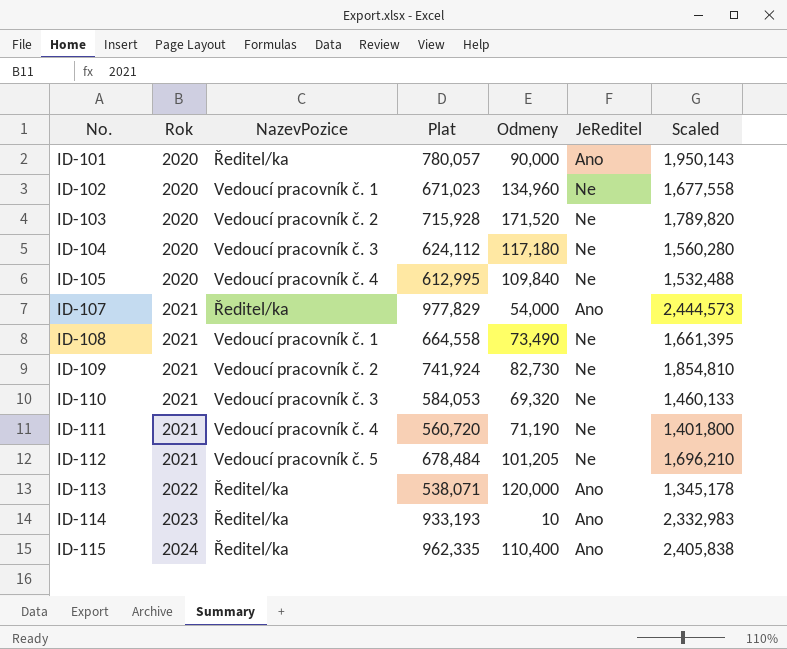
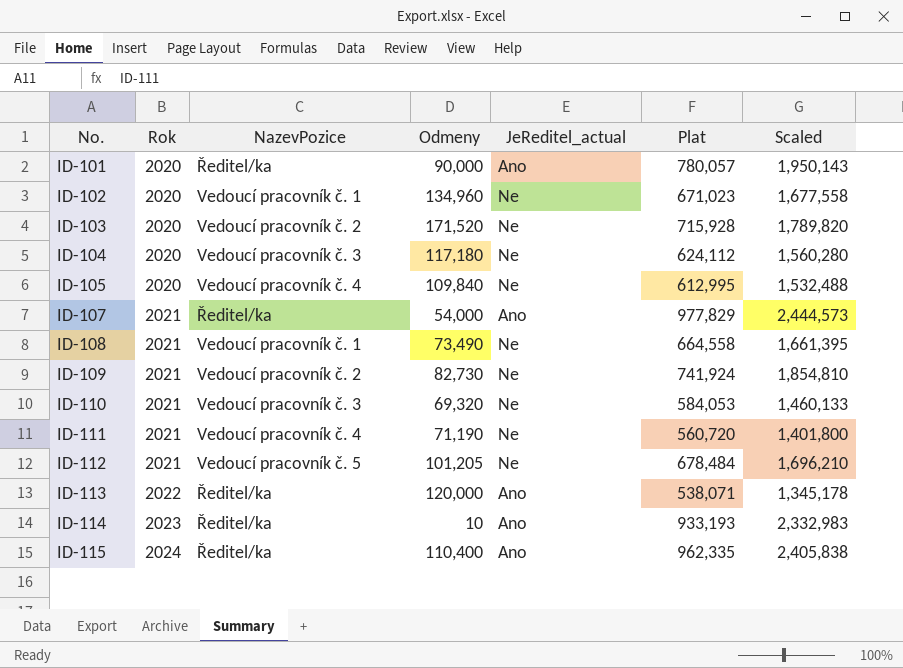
column name: JeReditel -> JeReditel_actual
column Plat | position: 4 -> 6

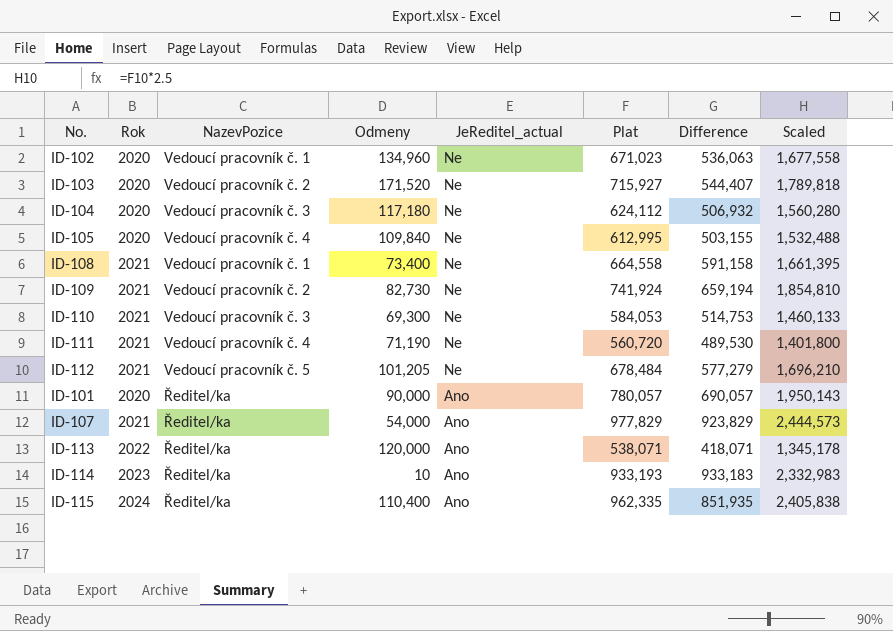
row order: No. ascending -> JeReditel_actual descending
column Difference | formula: none -> [Plat] - [Odmeny]
ID-103 | Plat: 715,928 -> 715,927
ID-103 | Scaled: 1,789,820 -> 1,789,818
ID-108 | Odmeny: 73,490 -> 73,400
ID-110 | Odmeny: 69,320 -> 69,300

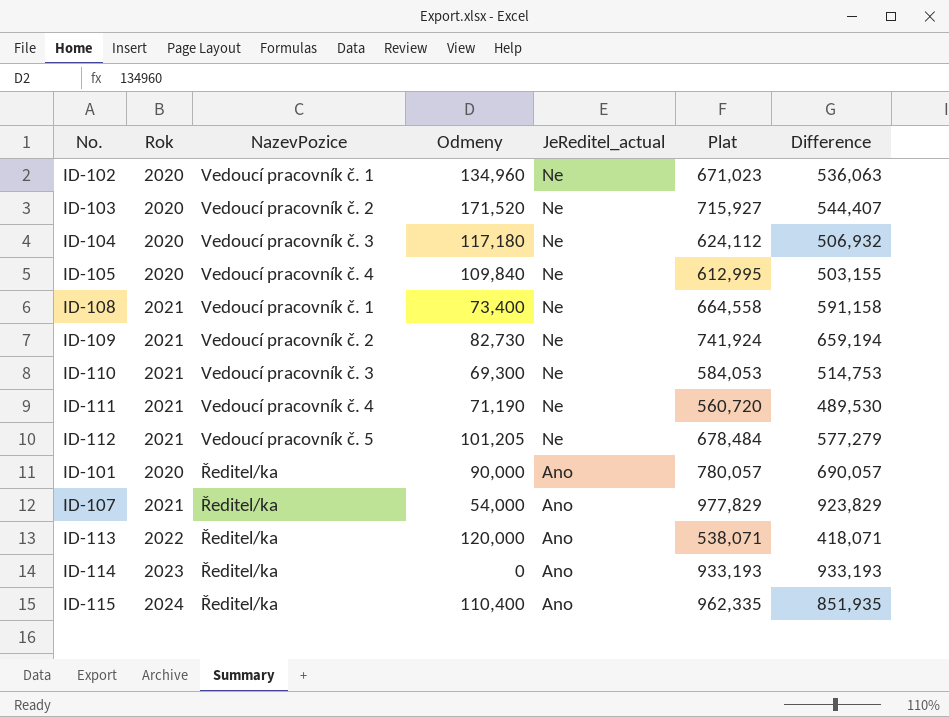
column Scaled | formula: [Plat] * 2.5 -> none
ID-114 | Odmeny: 10 -> 0
ID-114 | Difference: 933,183 -> 933,193

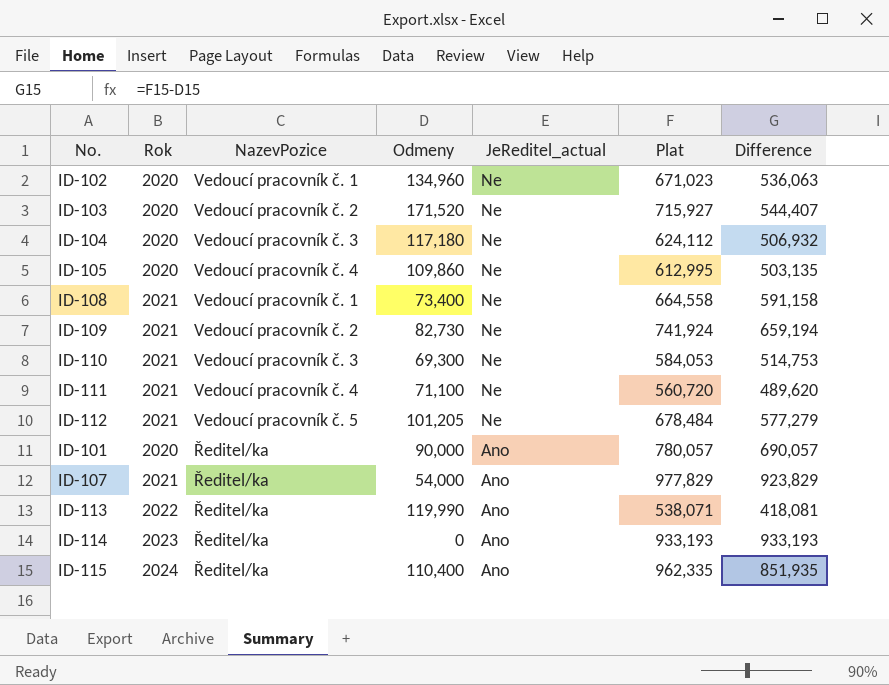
ID-105 | Odmeny: 109,840 -> 109,860
ID-105 | Difference: 503,155 -> 503,135
ID-111 | Odmeny: 71,190 -> 71,100
ID-111 | Difference: 489,530 -> 489,620
ID-113 | Odmeny: 120,000 -> 119,990
ID-113 | Difference: 418,071 -> 418,081

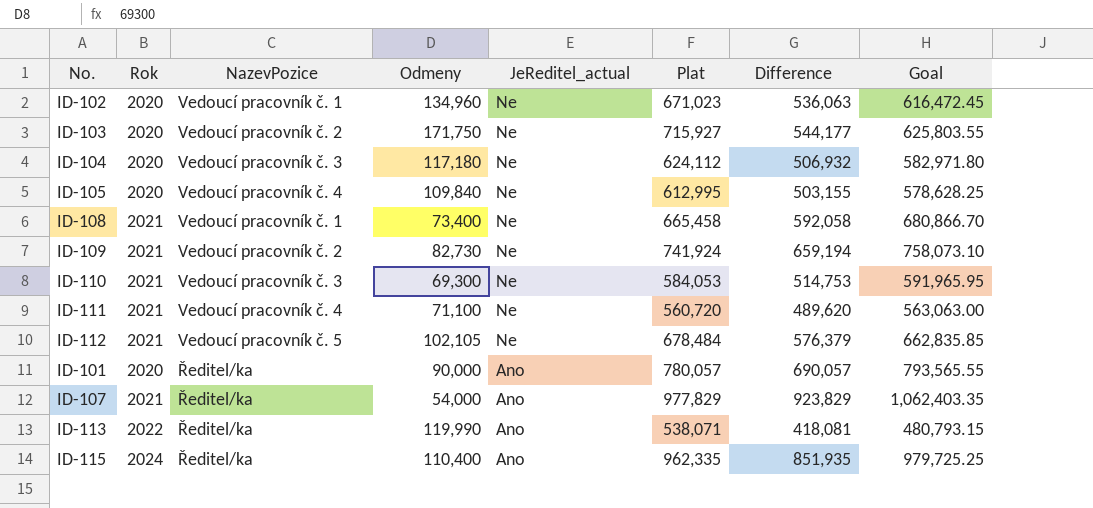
column Goal | formula: none -> [Difference] * 1.15
row ID-114: 2023 | Ředitel/ka | 0 | Ano | 933,193 | 933,193 -> none
ID-103 | Odmeny: 171,520 -> 171,750
ID-103 | Difference: 544,407 -> 544,177
ID-105 | Odmeny: 109,860 -> 109,840
ID-105 | Difference: 503,135 -> 503,155
ID-108 | Plat: 664,558 -> 665,458
ID-108 | Difference: 591,158 -> 592,058
ID-112 | Odmeny: 101,205 -> 102,105
ID-112 | Difference: 577,279 -> 576,379

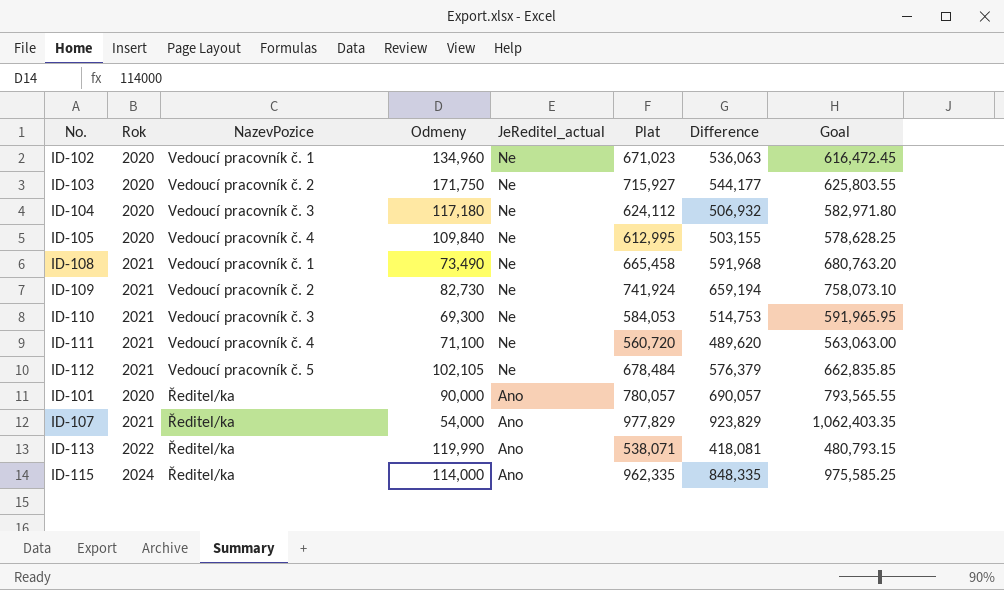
ID-108 | Odmeny: 73,400 -> 73,490
ID-108 | Difference: 592,058 -> 591,968
ID-108 | Goal: 680,866.70 -> 680,763.20
ID-115 | Odmeny: 110,400 -> 114,000
ID-115 | Difference: 851,935 -> 848,335
ID-115 | Goal: 979,725.25 -> 975,585.25

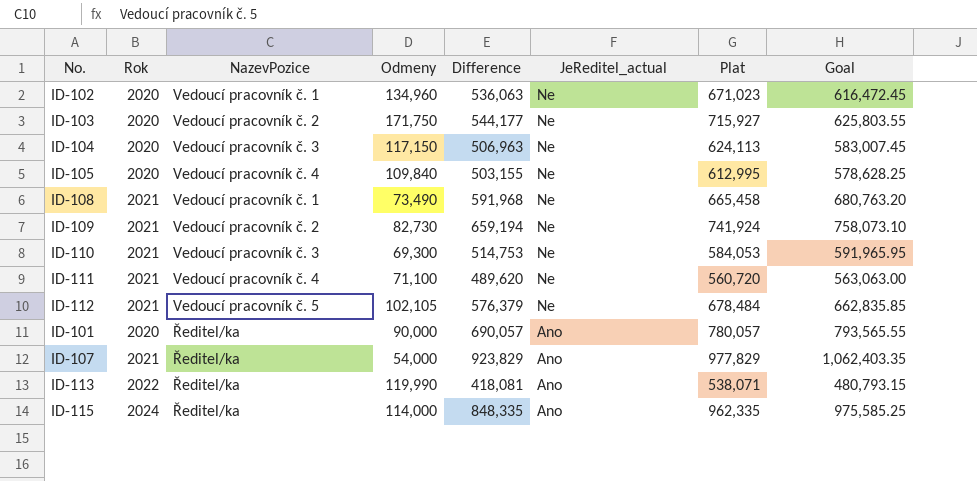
column Difference | position: 7 -> 5
ID-104 | Odmeny: 117,180 -> 117,150
ID-104 | Difference: 506,932 -> 506,963
ID-104 | Plat: 624,112 -> 624,113
ID-104 | Goal: 582,971.80 -> 583,007.45

